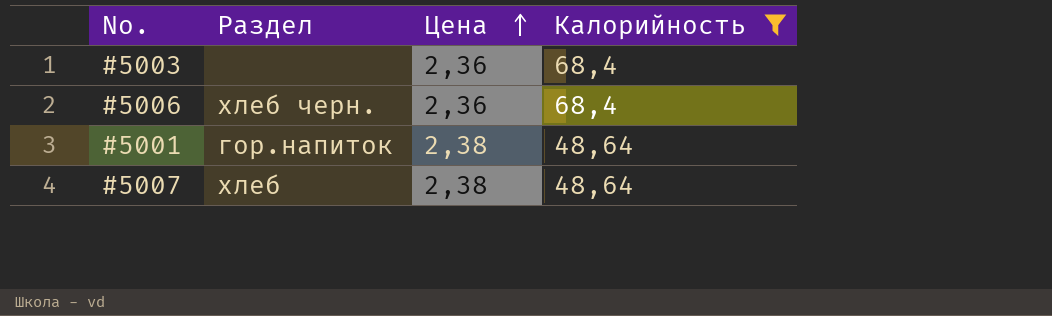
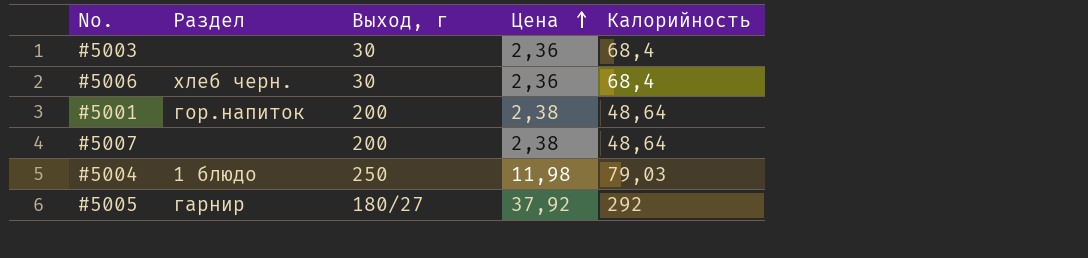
filter: Калорийность <= 68,4 -> none
column Выход, г | position: none -> 3
#5007 | Раздел: хлеб -> none

